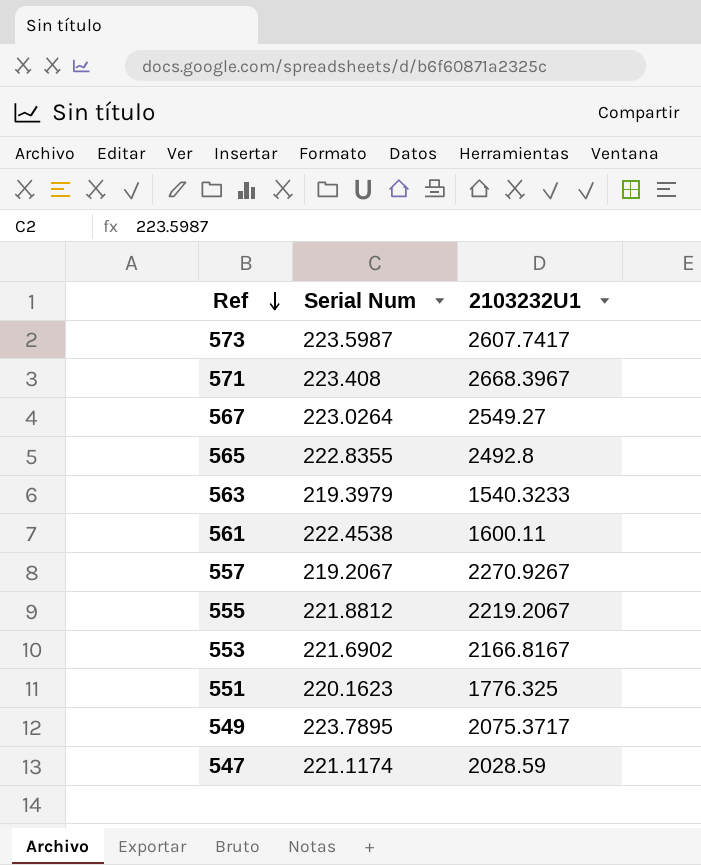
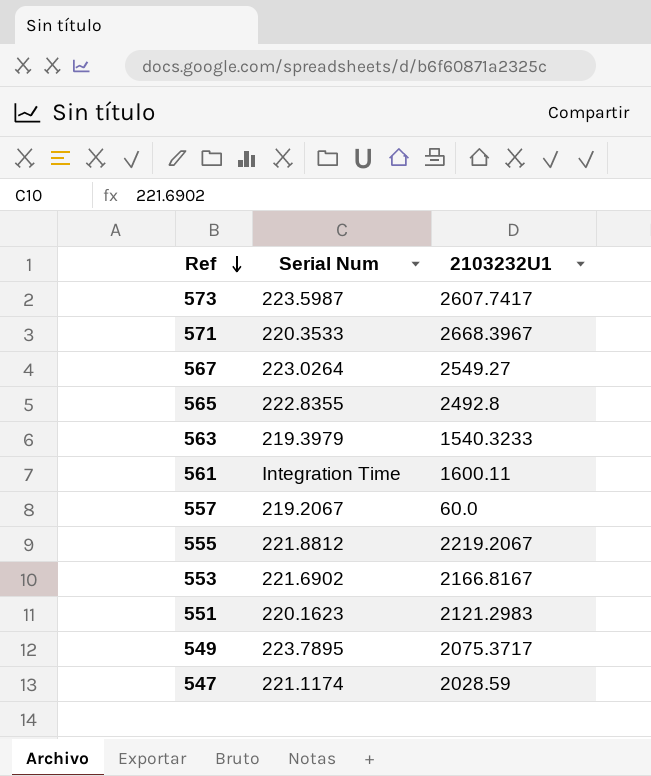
571 | Serial Num: 223.408 -> 220.3533
561 | Serial Num: 222.4538 -> Integration Time
557 | 2103232U1: 2270.9267 -> 60.0
551 | 2103232U1: 1776.325 -> 2121.2983

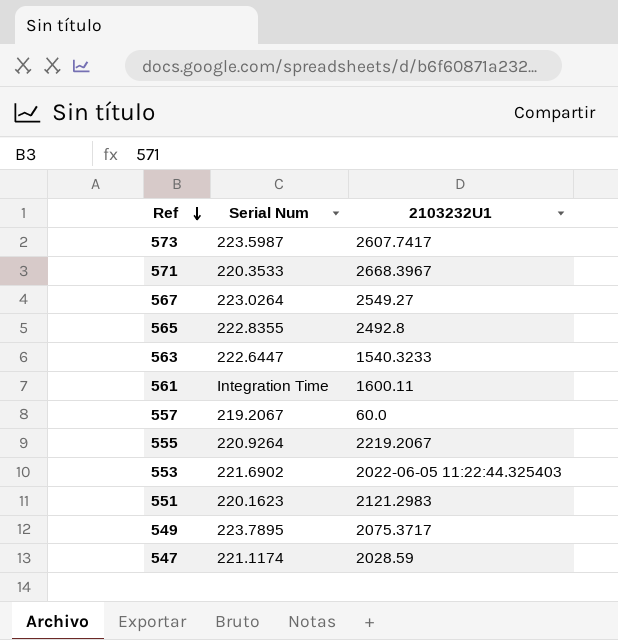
563 | Serial Num: 219.3979 -> 222.6447
555 | Serial Num: 221.8812 -> 220.9264
553 | 2103232U1: 2166.8167 -> 2022-06-05 11:22:44.325403

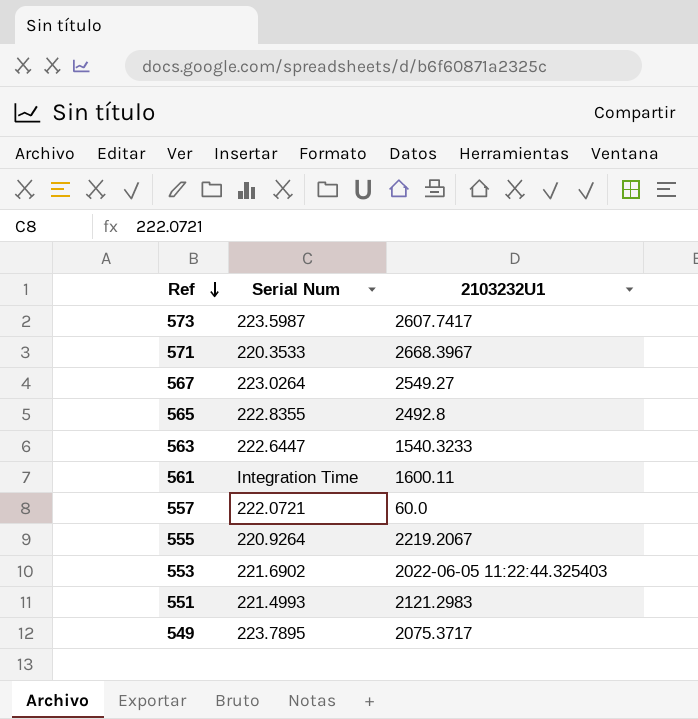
row 547: 221.1174 | 2028.59 -> none
557 | Serial Num: 219.2067 -> 222.0721
551 | Serial Num: 220.1623 -> 221.4993

